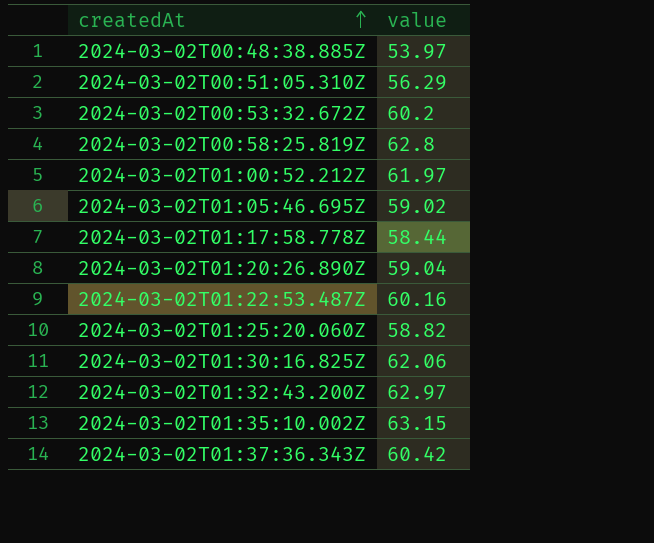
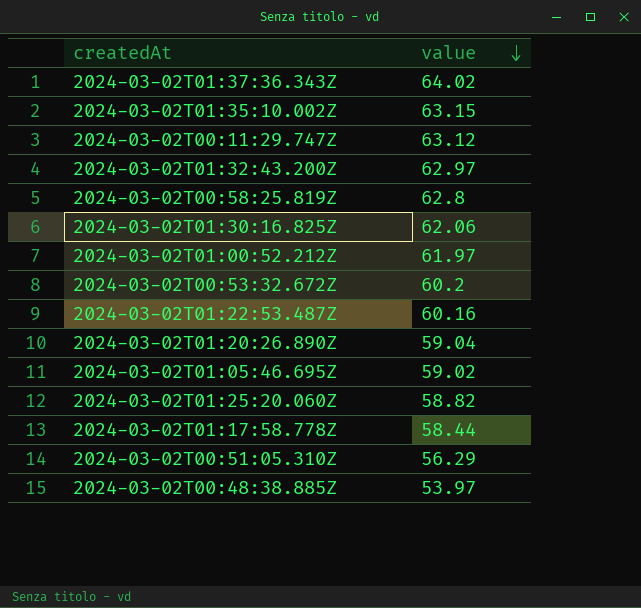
row order: createdAt ascending -> value descending
2024-03-02T01:37:36.343Z | value: 60.42 -> 64.02
row 2024-03-02T00:11:29.747Z: none -> 63.12

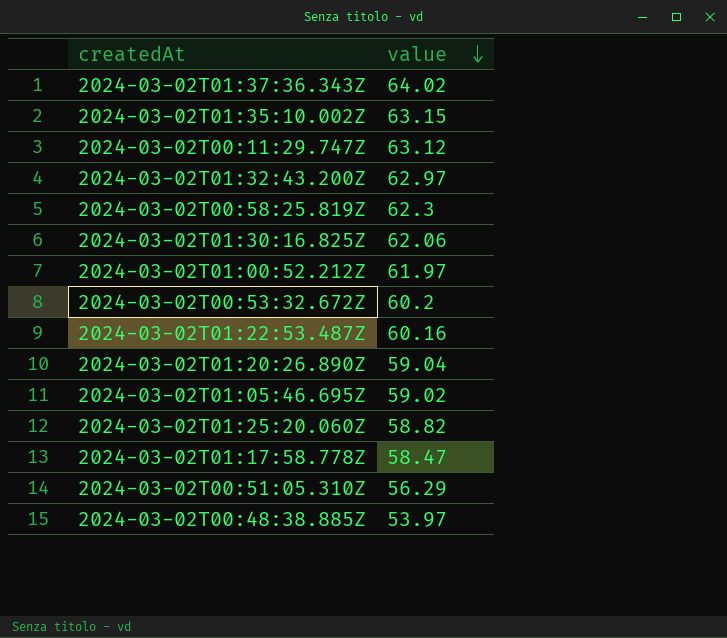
2024-03-02T00:58:25.819Z | value: 62.8 -> 62.3
2024-03-02T01:17:58.778Z | value: 58.44 -> 58.47

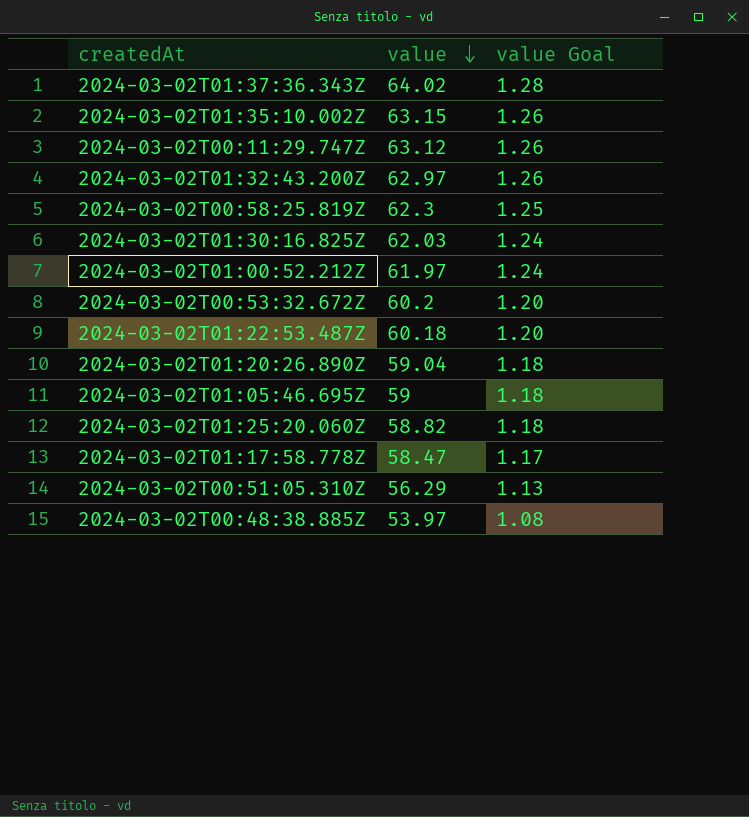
column value Goal | formula: none -> [value] * 0.02
2024-03-02T01:30:16.825Z | value: 62.06 -> 62.03
2024-03-02T01:22:53.487Z | value: 60.16 -> 60.18
2024-03-02T01:05:46.695Z | value: 59.02 -> 59

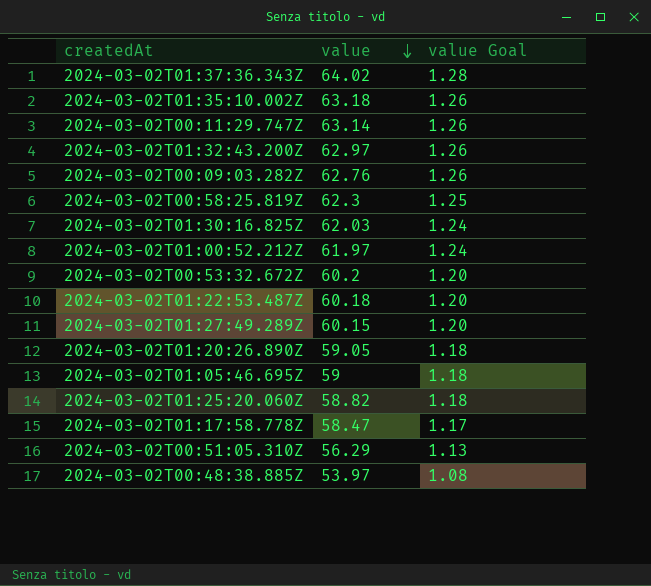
2024-03-02T01:35:10.002Z | value: 63.15 -> 63.18
2024-03-02T00:11:29.747Z | value: 63.12 -> 63.14
row 2024-03-02T00:09:03.282Z: none -> 62.76 | 1.26
row 2024-03-02T01:27:49.289Z: none -> 60.15 | 1.20
2024-03-02T01:20:26.890Z | value: 59.04 -> 59.05

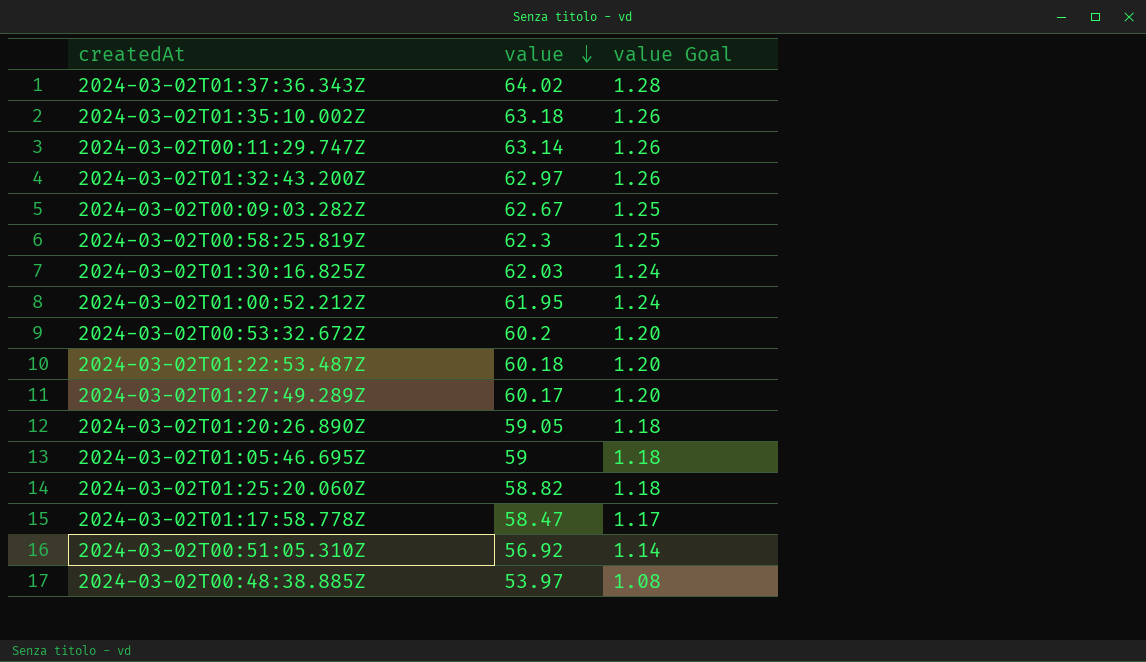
2024-03-02T00:09:03.282Z | value: 62.76 -> 62.67
2024-03-02T00:09:03.282Z | value Goal: 1.26 -> 1.25
2024-03-02T01:00:52.212Z | value: 61.97 -> 61.95
2024-03-02T01:27:49.289Z | value: 60.15 -> 60.17
2024-03-02T00:51:05.310Z | value: 56.29 -> 56.92
2024-03-02T00:51:05.310Z | value Goal: 1.13 -> 1.14

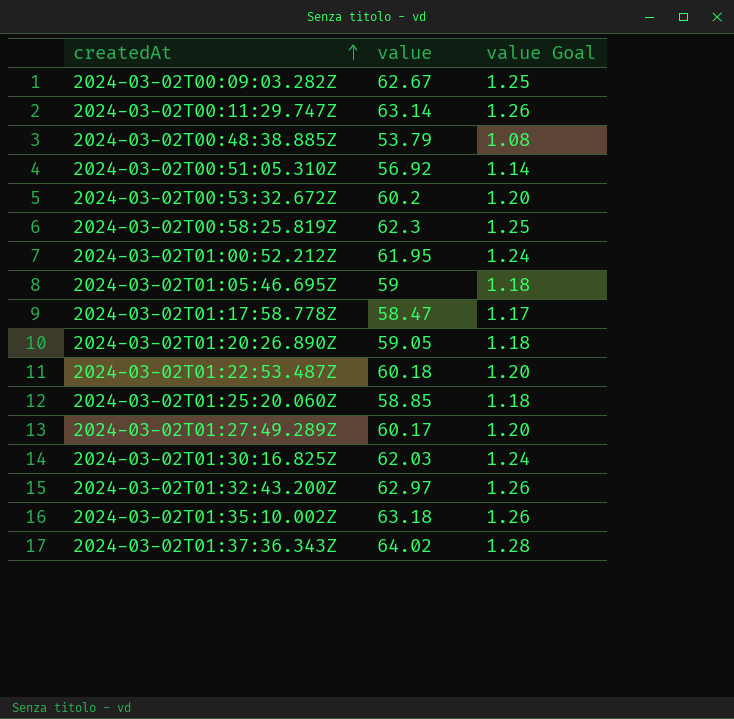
row order: value descending -> createdAt ascending
2024-03-02T00:48:38.885Z | value: 53.97 -> 53.79
2024-03-02T01:25:20.060Z | value: 58.82 -> 58.85

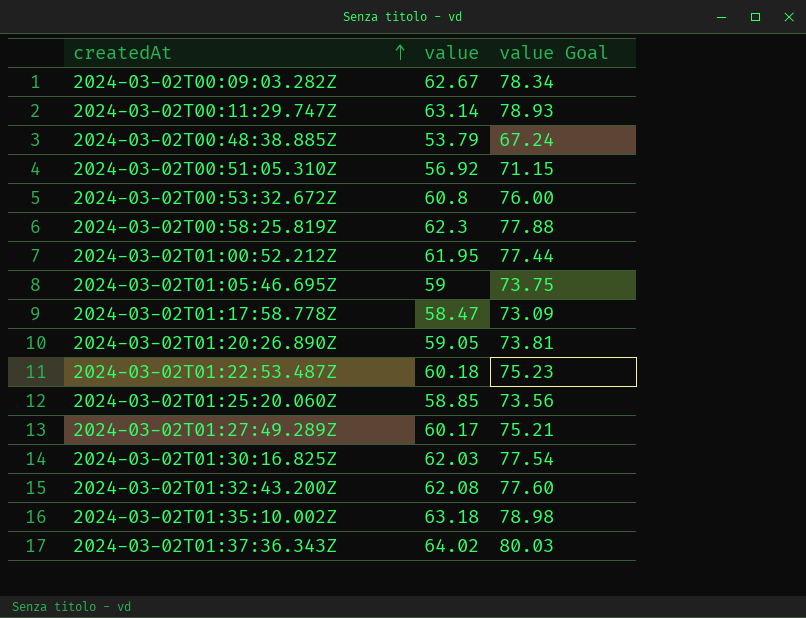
column value Goal | formula: [value] * 0.02 -> [value] * 1.25
2024-03-02T00:53:32.672Z | value: 60.2 -> 60.8
2024-03-02T01:32:43.200Z | value: 62.97 -> 62.08

